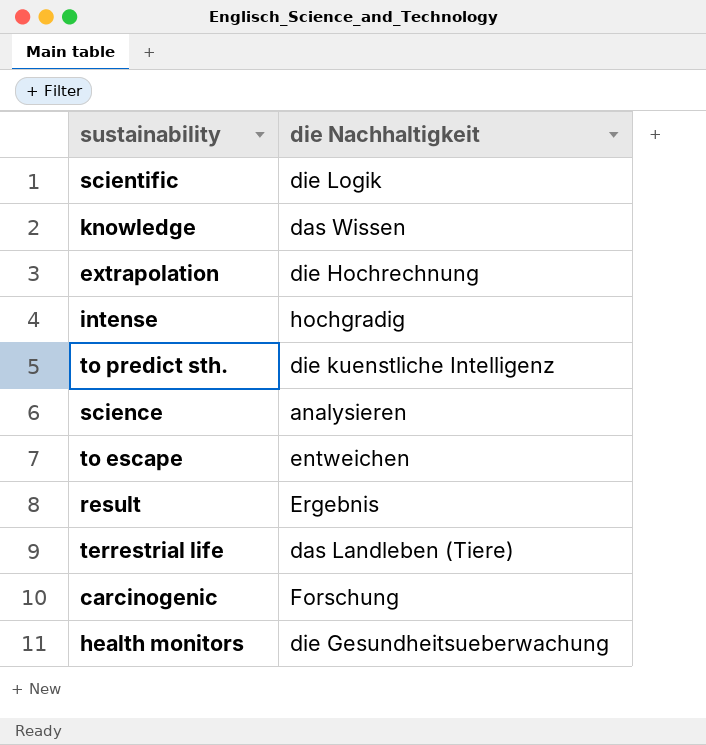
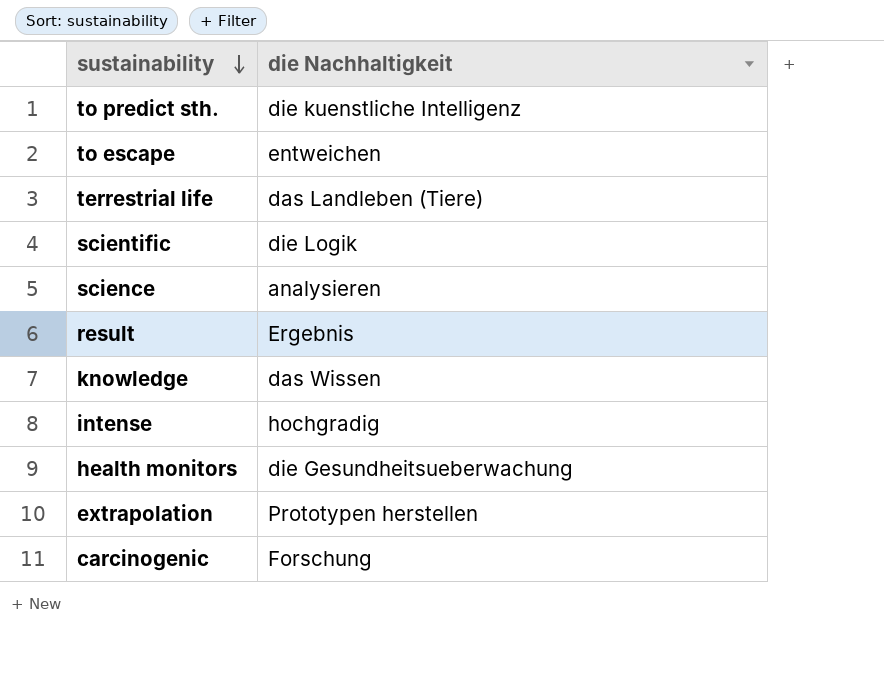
row order: none -> sustainability descending
extrapolation | die Nachhaltigkeit: die Hochrechnung -> Prototypen herstellen

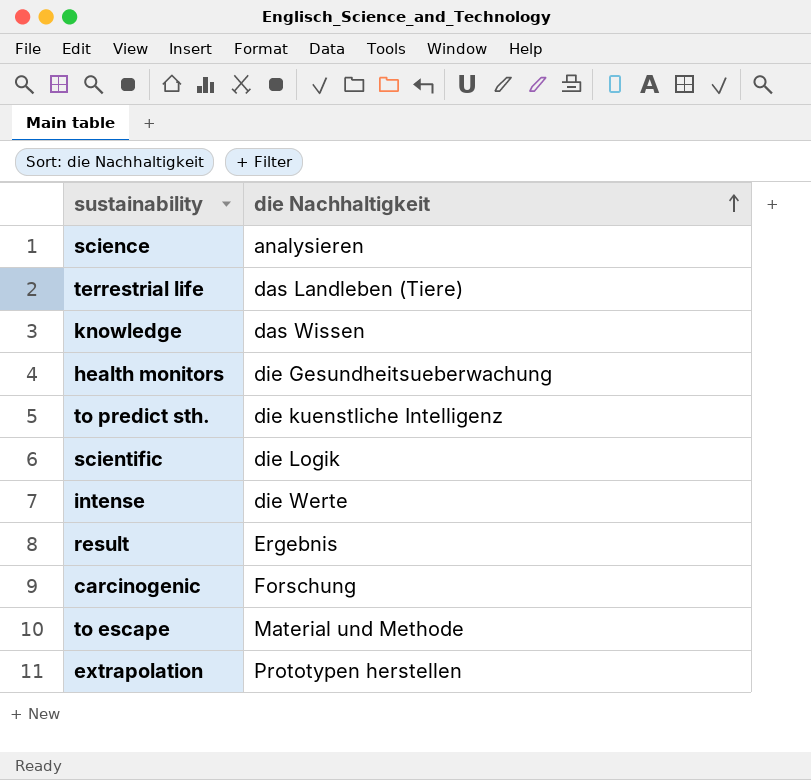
row order: sustainability descending -> die Nachhaltigkeit ascending
intense | die Nachhaltigkeit: hochgradig -> die Werte
to escape | die Nachhaltigkeit: entweichen -> Material und Methode

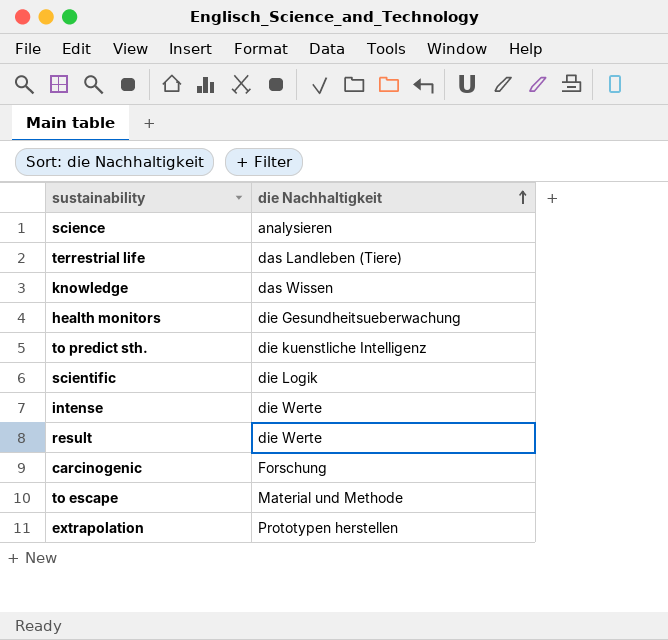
result | die Nachhaltigkeit: Ergebnis -> die Werte

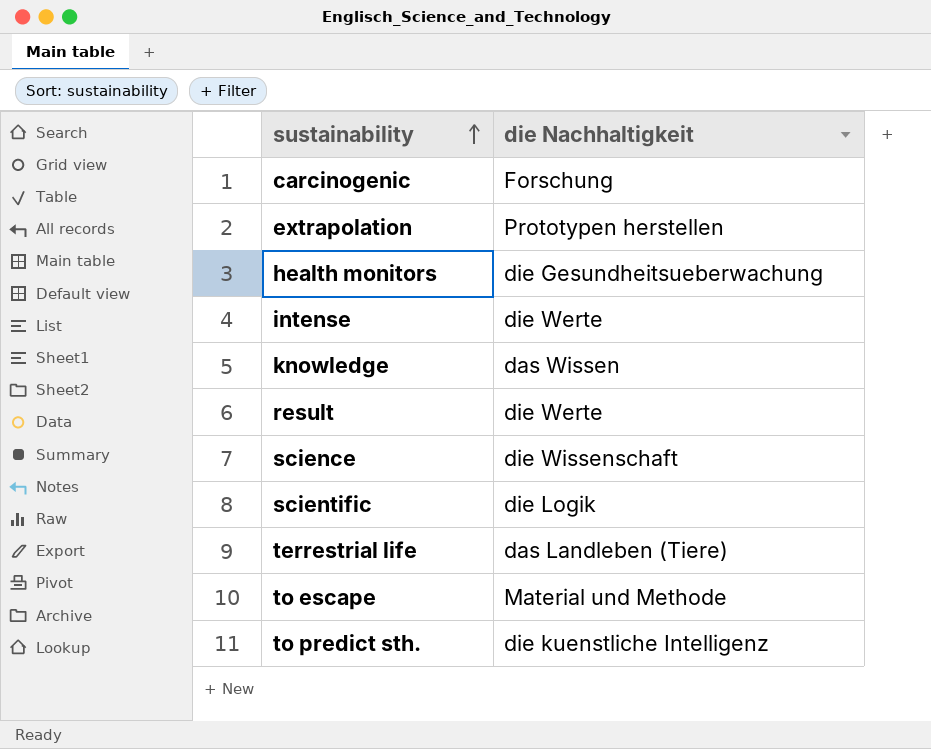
row order: die Nachhaltigkeit ascending -> sustainability ascending
science | die Nachhaltigkeit: analysieren -> die Wissenschaft

